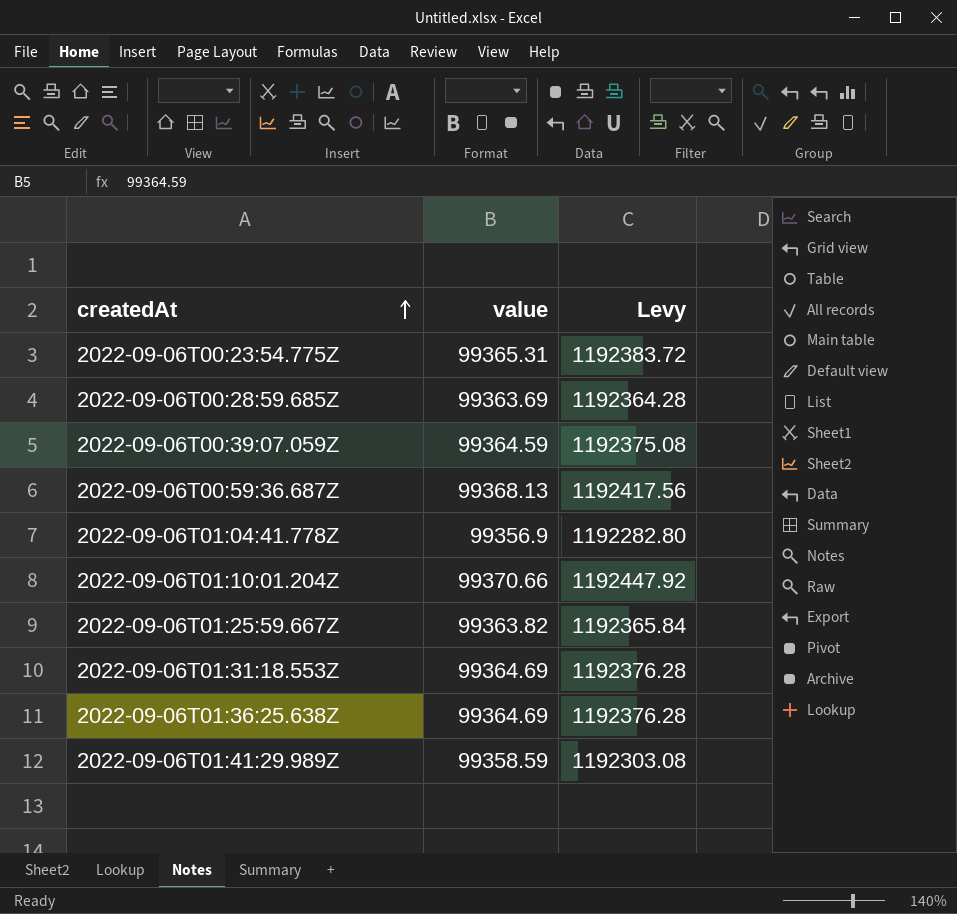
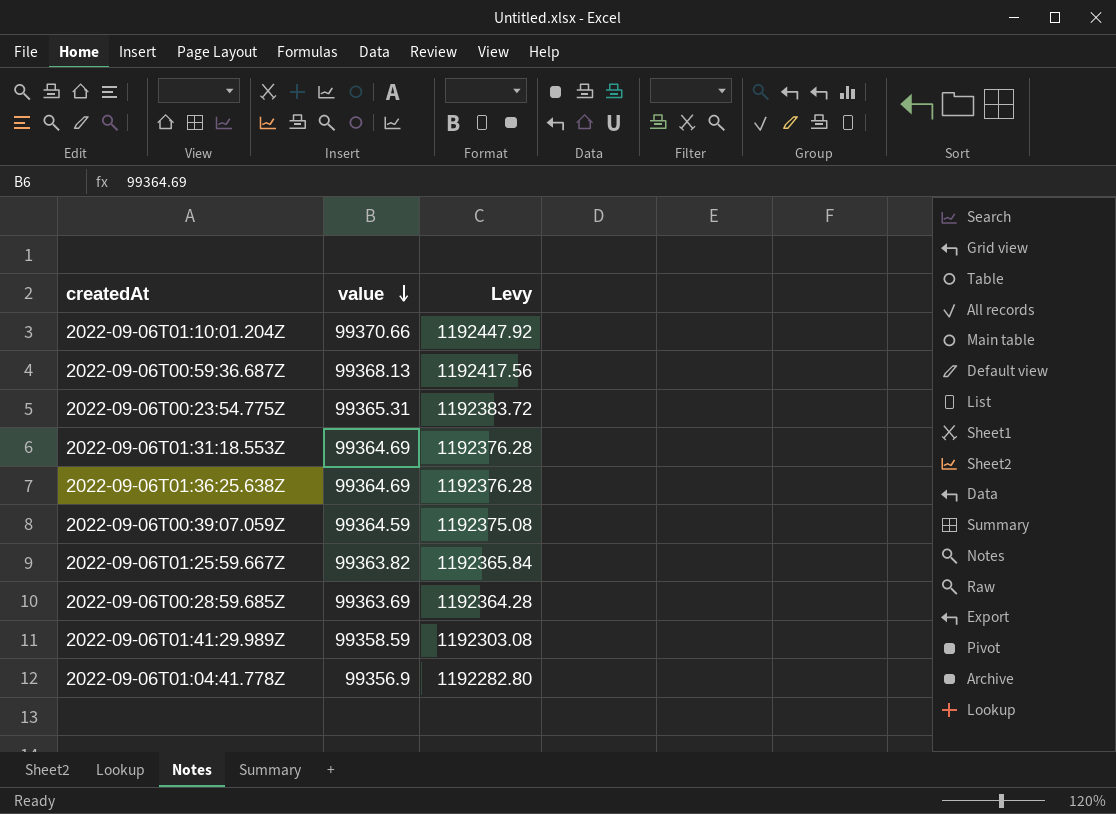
row order: createdAt ascending -> value descending

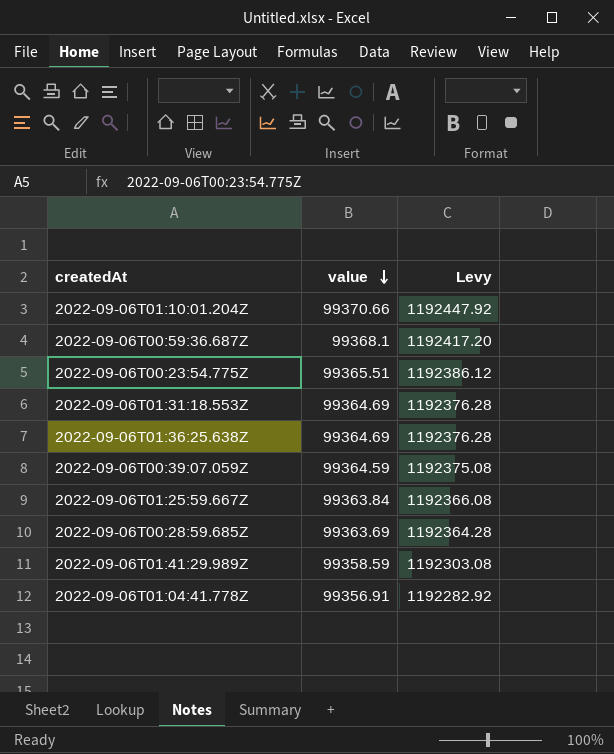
2022-09-06T00:59:36.687Z | value: 99368.13 -> 99368.1
2022-09-06T00:59:36.687Z | Levy: 1192417.56 -> 1192417.20
2022-09-06T00:23:54.775Z | value: 99365.31 -> 99365.51
2022-09-06T00:23:54.775Z | Levy: 1192383.72 -> 1192386.12
2022-09-06T01:25:59.667Z | value: 99363.82 -> 99363.84
2022-09-06T01:25:59.667Z | Levy: 1192365.84 -> 1192366.08
2022-09-06T01:04:41.778Z | value: 99356.9 -> 99356.91
2022-09-06T01:04:41.778Z | Levy: 1192282.80 -> 1192282.92

